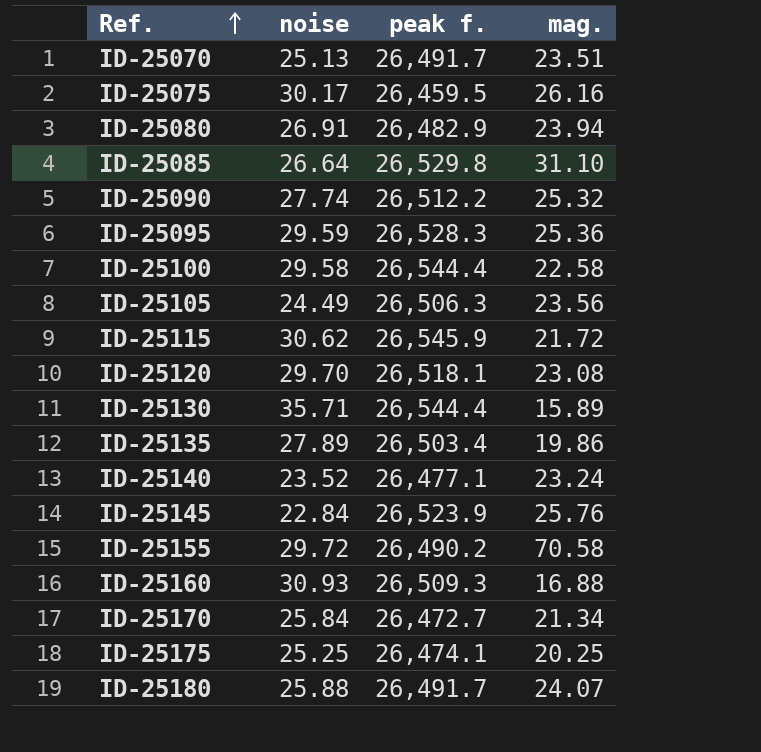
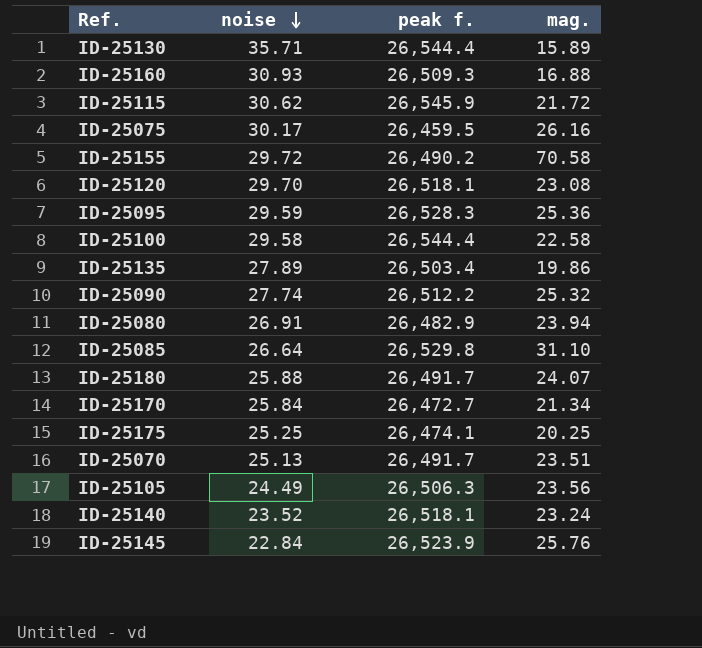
row order: Ref. ascending -> noise descending
ID-25140 | peak f.: 26,477.1 -> 26,518.1

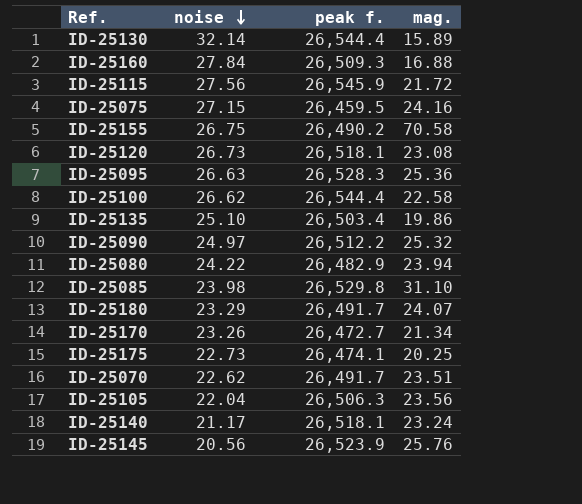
ID-25130 | noise: 35.71 -> 32.14
ID-25160 | noise: 30.93 -> 27.84
ID-25115 | noise: 30.62 -> 27.56
ID-25075 | noise: 30.17 -> 27.15
ID-25075 | mag.: 26.16 -> 24.16
ID-25155 | noise: 29.72 -> 26.75
ID-25120 | noise: 29.70 -> 26.73
ID-25095 | noise: 29.59 -> 26.63
ID-25100 | noise: 29.58 -> 26.62
ID-25135 | noise: 27.89 -> 25.10
ID-25090 | noise: 27.74 -> 24.97
ID-25080 | noise: 26.91 -> 24.22
ID-25085 | noise: 26.64 -> 23.98
ID-25180 | noise: 25.88 -> 23.29
ID-25170 | noise: 25.84 -> 23.26
ID-25175 | noise: 25.25 -> 22.73
ID-25070 | noise: 25.13 -> 22.62
ID-25105 | noise: 24.49 -> 22.04
ID-25140 | noise: 23.52 -> 21.17
ID-25145 | noise: 22.84 -> 20.56

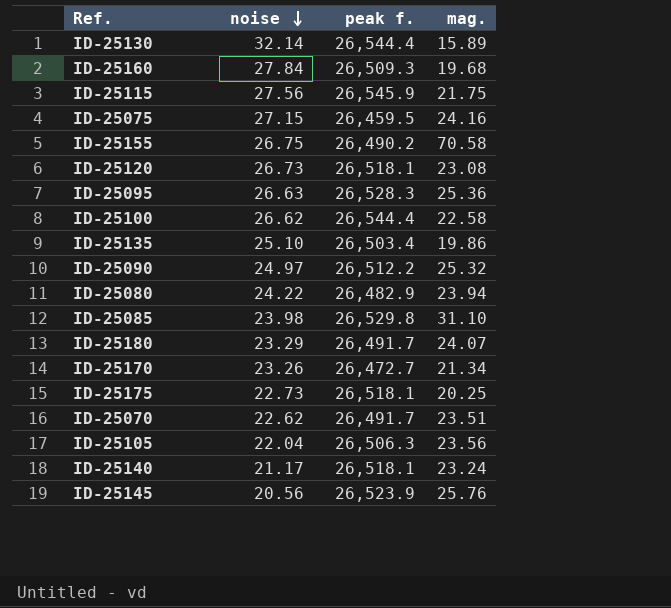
ID-25160 | mag.: 16.88 -> 19.68
ID-25115 | mag.: 21.72 -> 21.75
ID-25175 | peak f.: 26,474.1 -> 26,518.1

